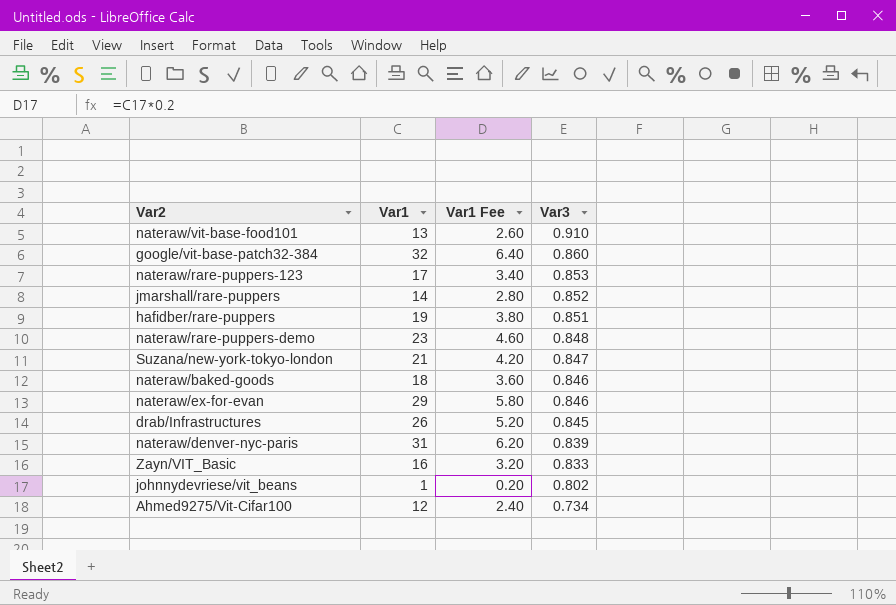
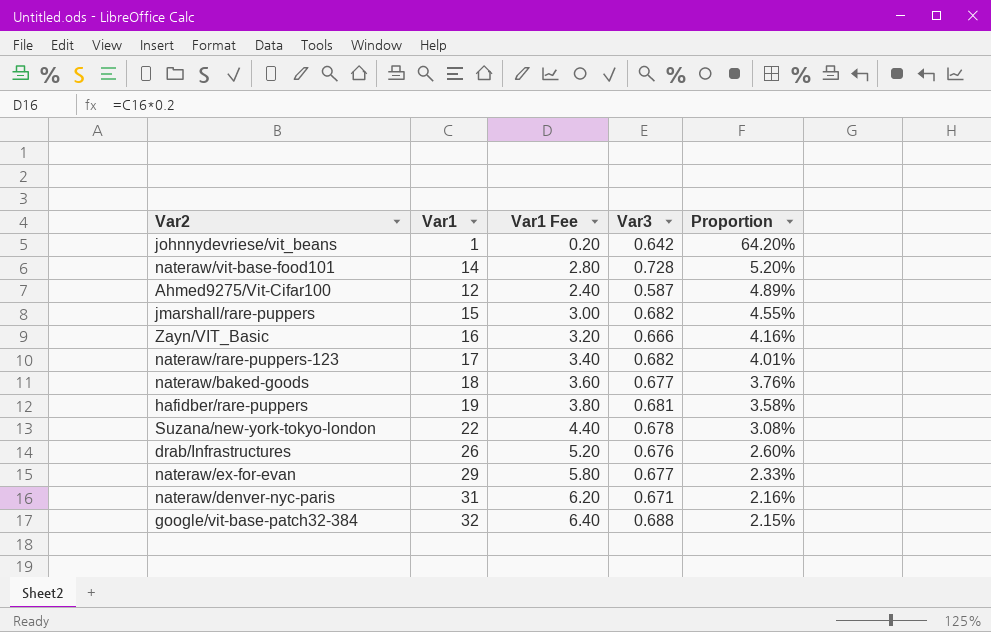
row order: Var3 descending -> Proportion descending
column Proportion | formula: none -> [Var3] / [Var1]
row nateraw/rare-puppers-demo: 23 | 4.60 | 0.848 -> none
johnnydevriese/vit_beans | Var3: 0.802 -> 0.642
nateraw/vit-base-food101 | Var1: 13 -> 14
nateraw/vit-base-food101 | Var1 Fee: 2.60 -> 2.80
nateraw/vit-base-food101 | Var3: 0.910 -> 0.728
Ahmed9275/Vit-Cifar100 | Var3: 0.734 -> 0.587
jmarshall/rare-puppers | Var1: 14 -> 15
jmarshall/rare-puppers | Var1 Fee: 2.80 -> 3.00
jmarshall/rare-puppers | Var3: 0.852 -> 0.682
Zayn/VIT_Basic | Var3: 0.833 -> 0.666
nateraw/rare-puppers-123 | Var3: 0.853 -> 0.682
nateraw/baked-goods | Var3: 0.846 -> 0.677
hafidber/rare-puppers | Var3: 0.851 -> 0.681
Suzana/new-york-tokyo-london | Var1: 21 -> 22
Suzana/new-york-tokyo-london | Var1 Fee: 4.20 -> 4.40
Suzana/new-york-tokyo-london | Var3: 0.847 -> 0.678
drab/Infrastructures | Var3: 0.845 -> 0.676
nateraw/ex-for-evan | Var3: 0.846 -> 0.677
nateraw/denver-nyc-paris | Var3: 0.839 -> 0.671
google/vit-base-patch32-384 | Var3: 0.860 -> 0.688

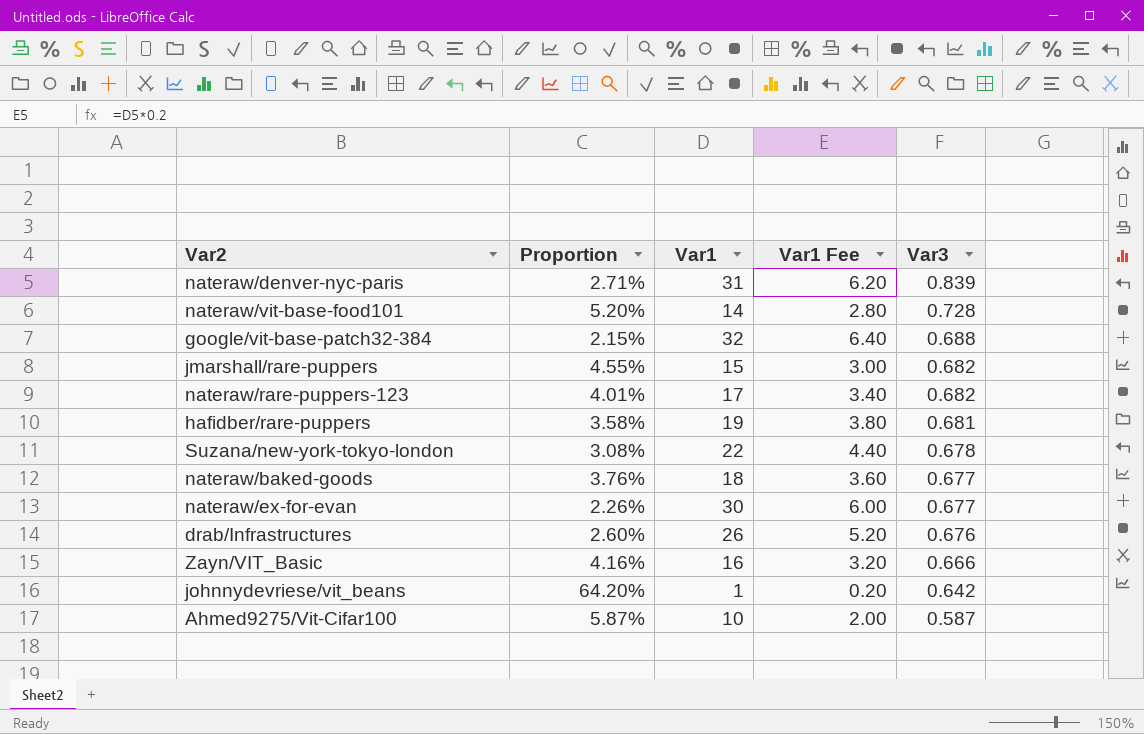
row order: Proportion descending -> Var3 descending
column Proportion | position: 5 -> 2
nateraw/denver-nyc-paris | Proportion: 2.16% -> 2.71%
nateraw/denver-nyc-paris | Var3: 0.671 -> 0.839
nateraw/ex-for-evan | Proportion: 2.33% -> 2.26%
nateraw/ex-for-evan | Var1: 29 -> 30
nateraw/ex-for-evan | Var1 Fee: 5.80 -> 6.00
Ahmed9275/Vit-Cifar100 | Proportion: 4.89% -> 5.87%
Ahmed9275/Vit-Cifar100 | Var1: 12 -> 10
Ahmed9275/Vit-Cifar100 | Var1 Fee: 2.40 -> 2.00

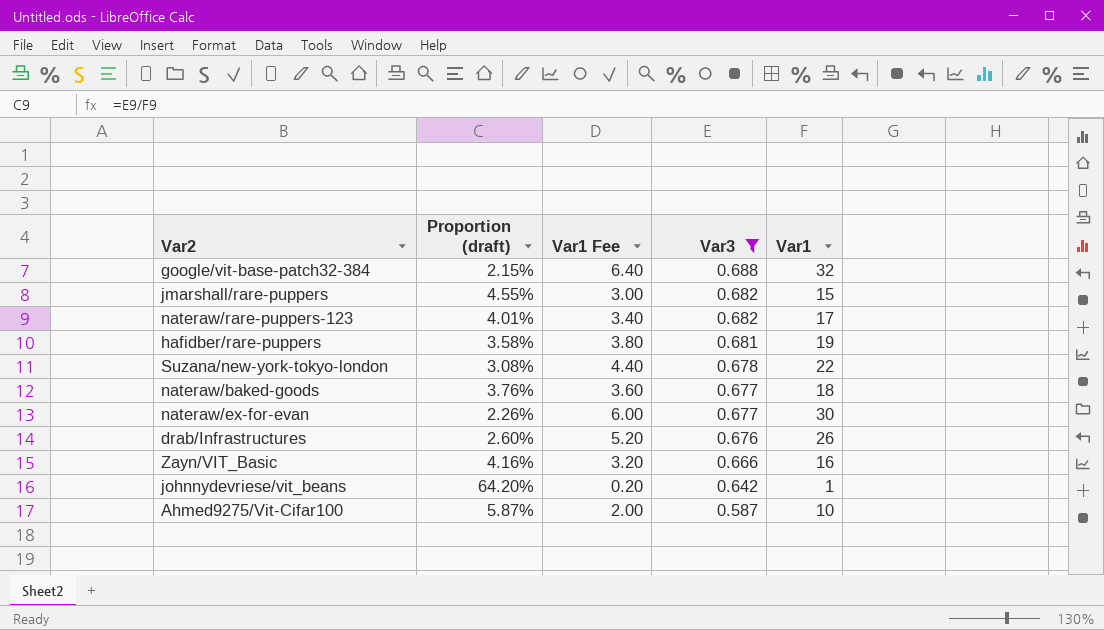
filter: none -> Var3 <= 0.688
column name: Proportion -> Proportion (draft)
column Var1 | position: 3 -> 5

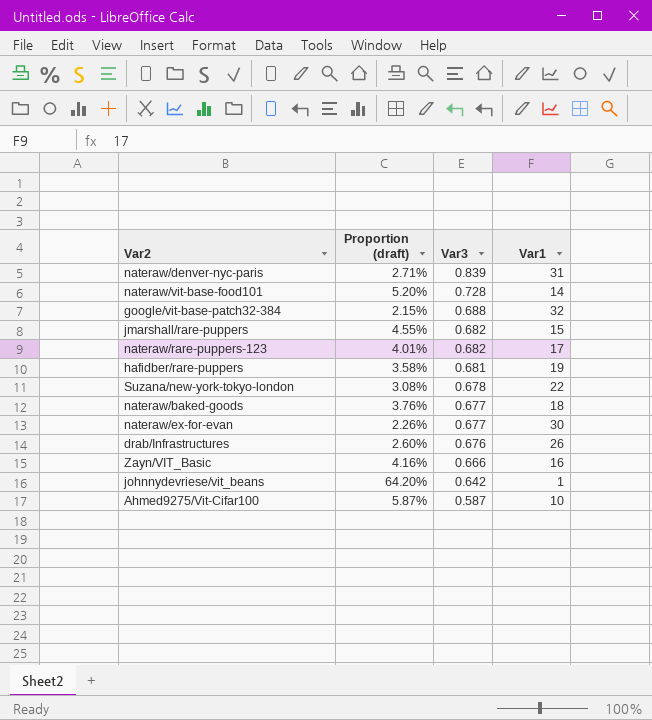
filter: Var3 <= 0.688 -> none
column Var1 Fee | formula: [Var1] * 0.2 -> none

